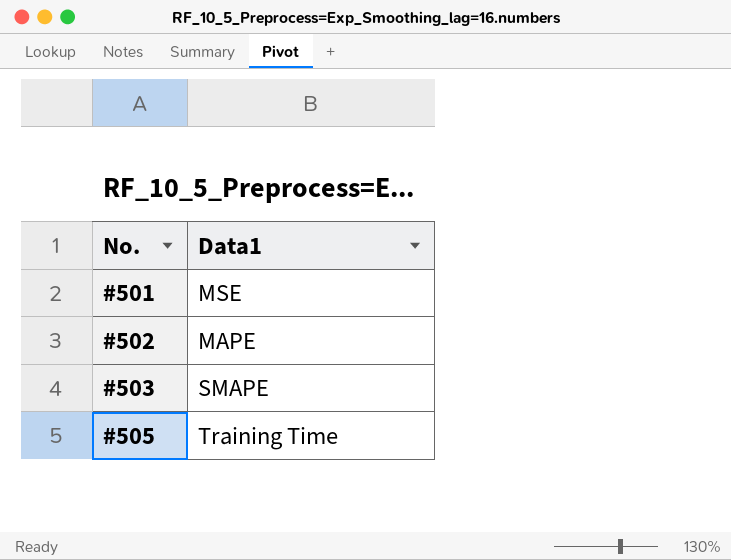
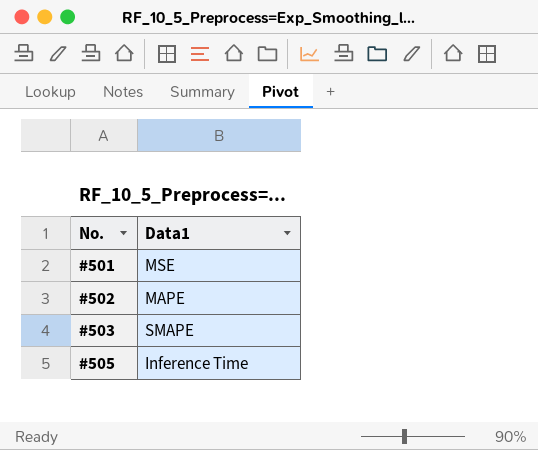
#505 | Data1: Training Time -> Inference Time

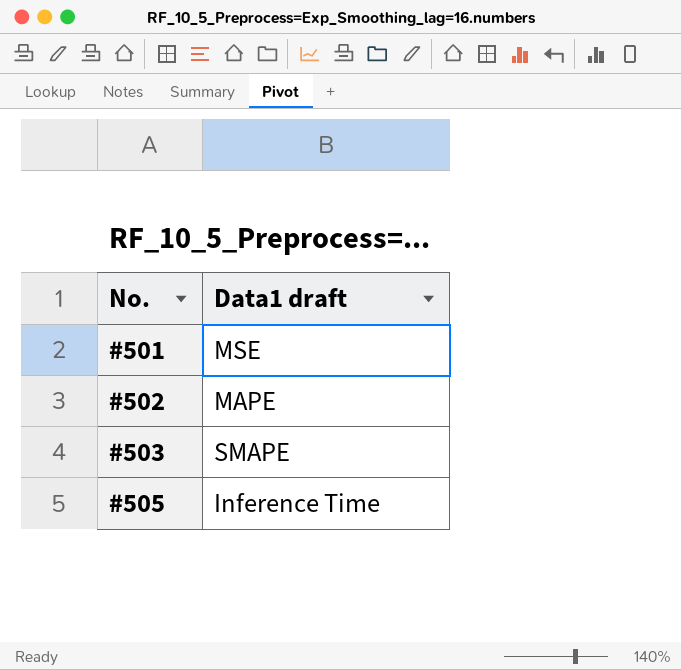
column name: Data1 -> Data1 draft

